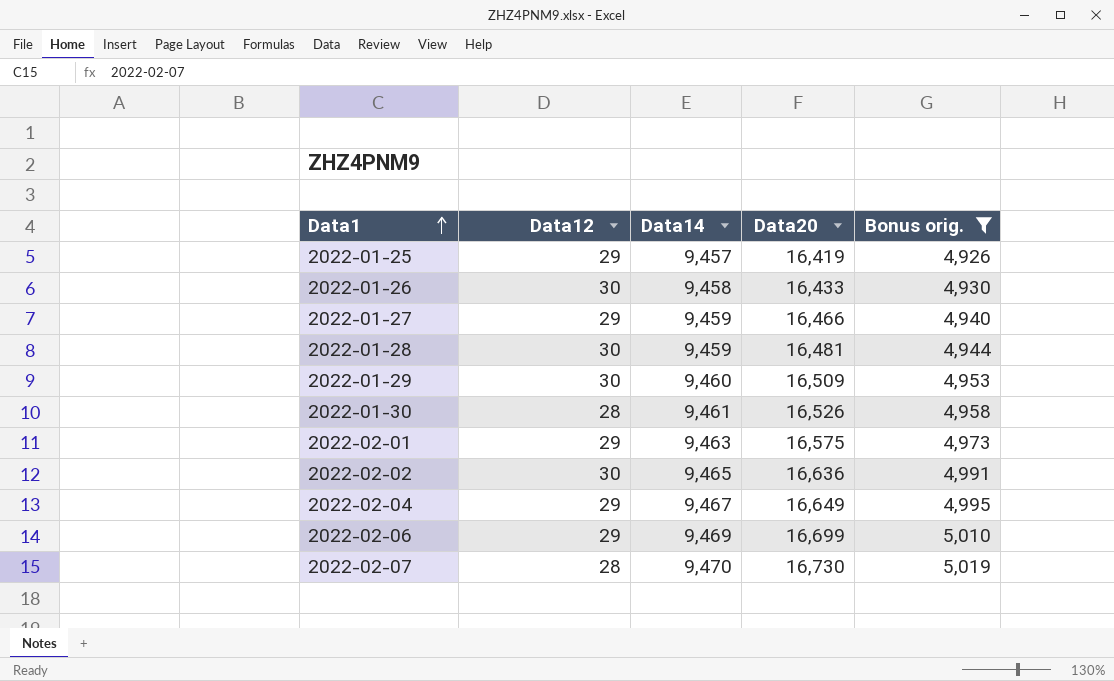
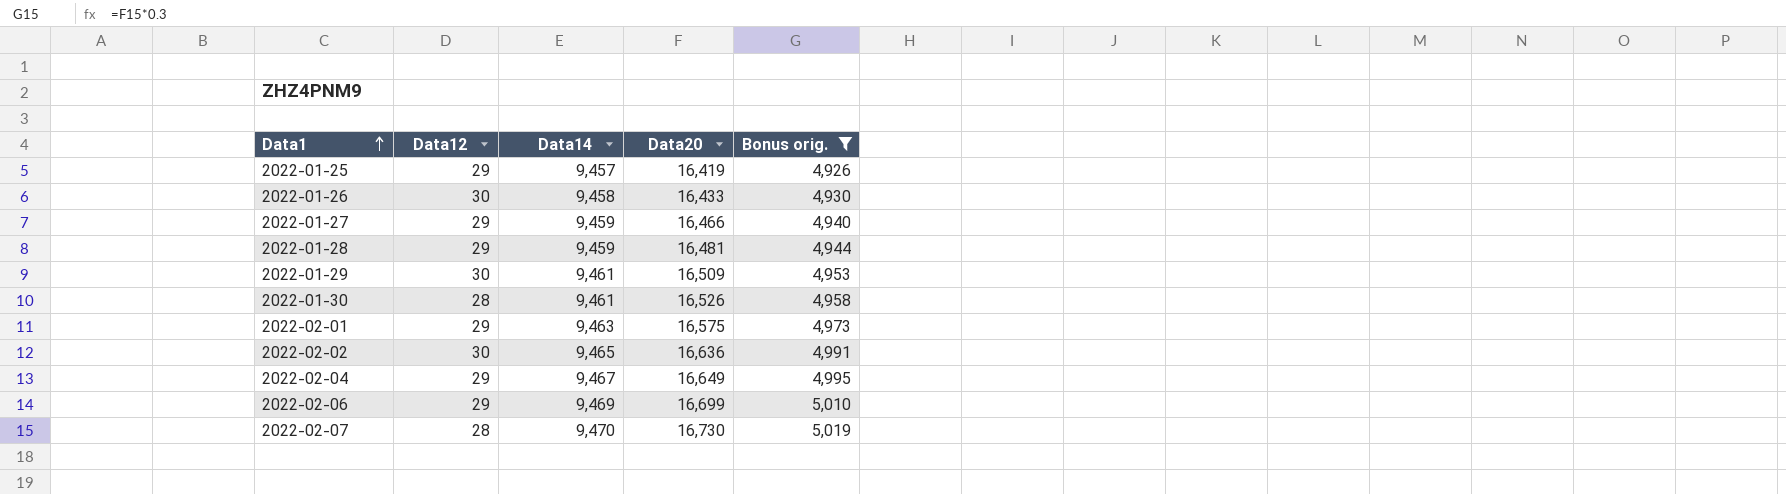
2022-01-28 | Data12: 30 -> 29
2022-01-29 | Data14: 9,460 -> 9,461

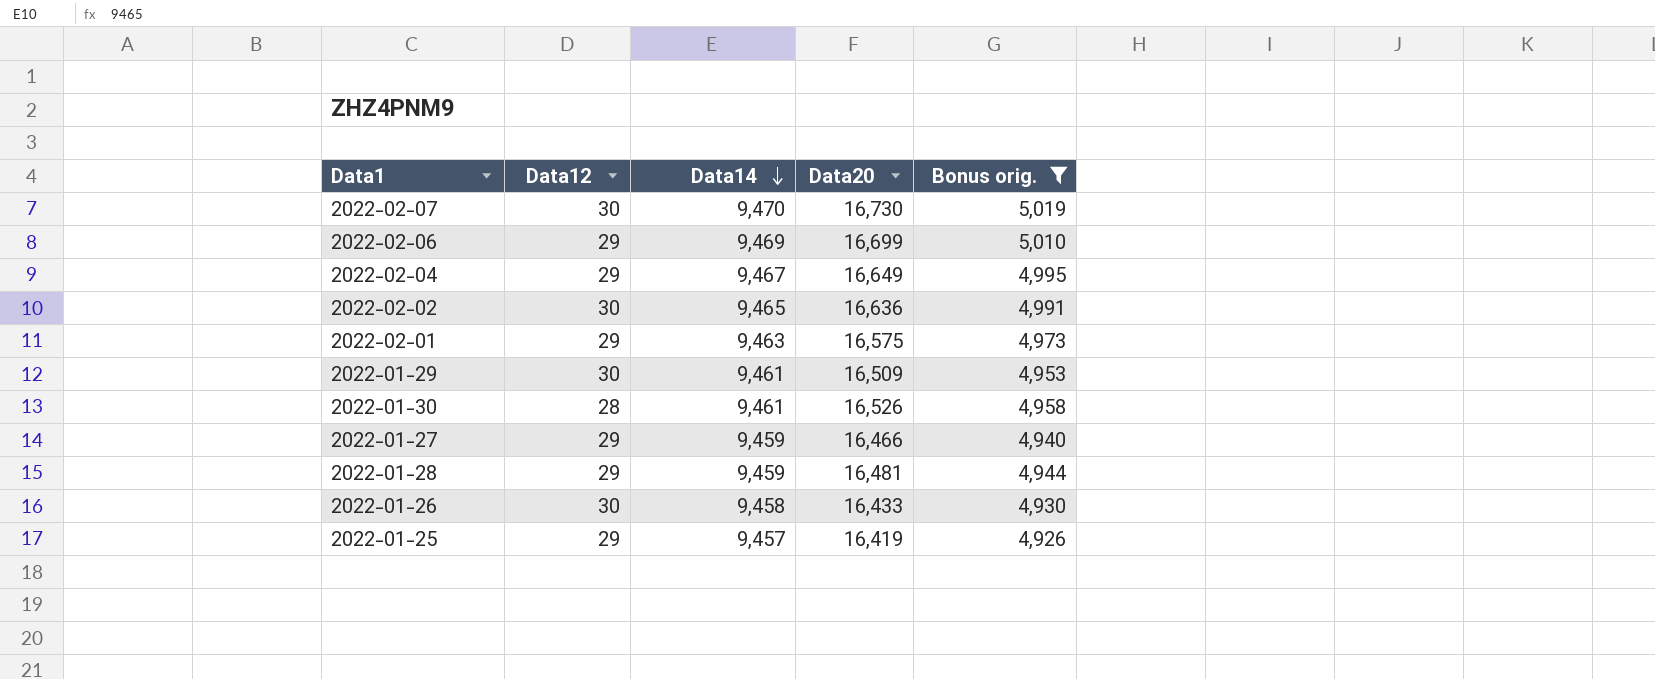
row order: Data1 ascending -> Data14 descending
2022-02-07 | Data12: 28 -> 30

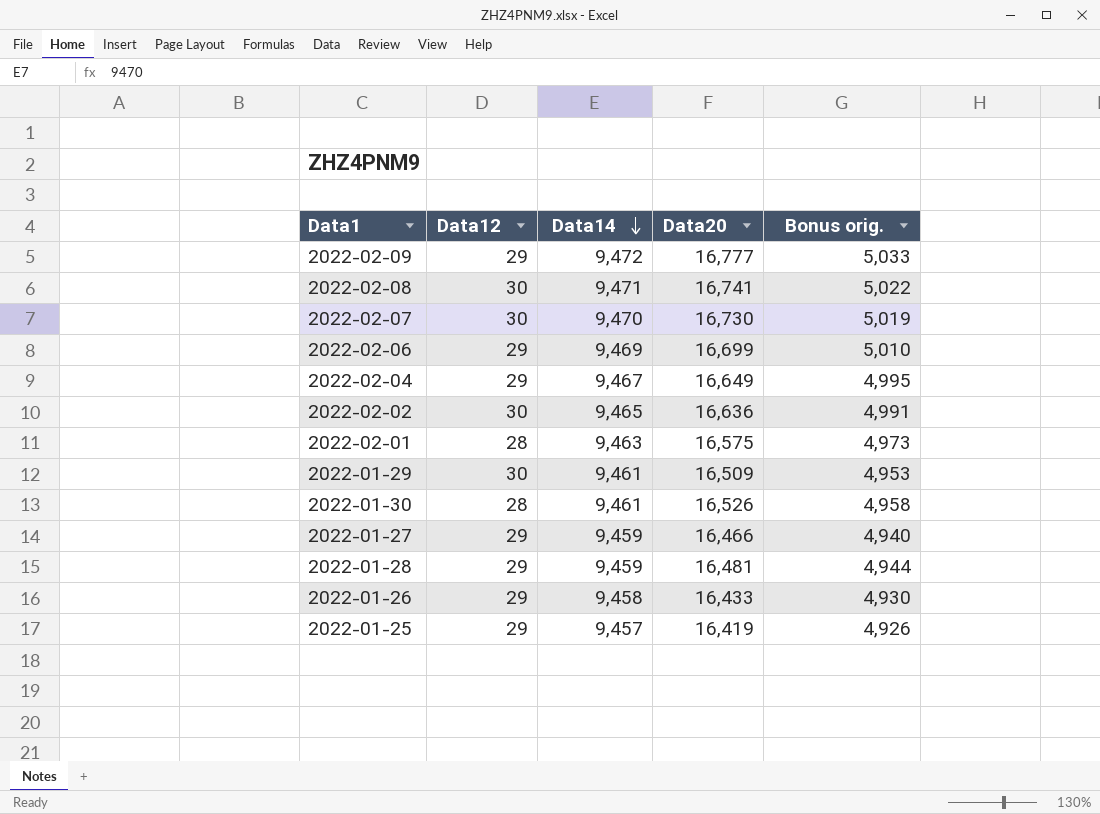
filter: Bonus orig. <= 5,019 -> none
2022-02-01 | Data12: 29 -> 28
2022-01-26 | Data12: 30 -> 29

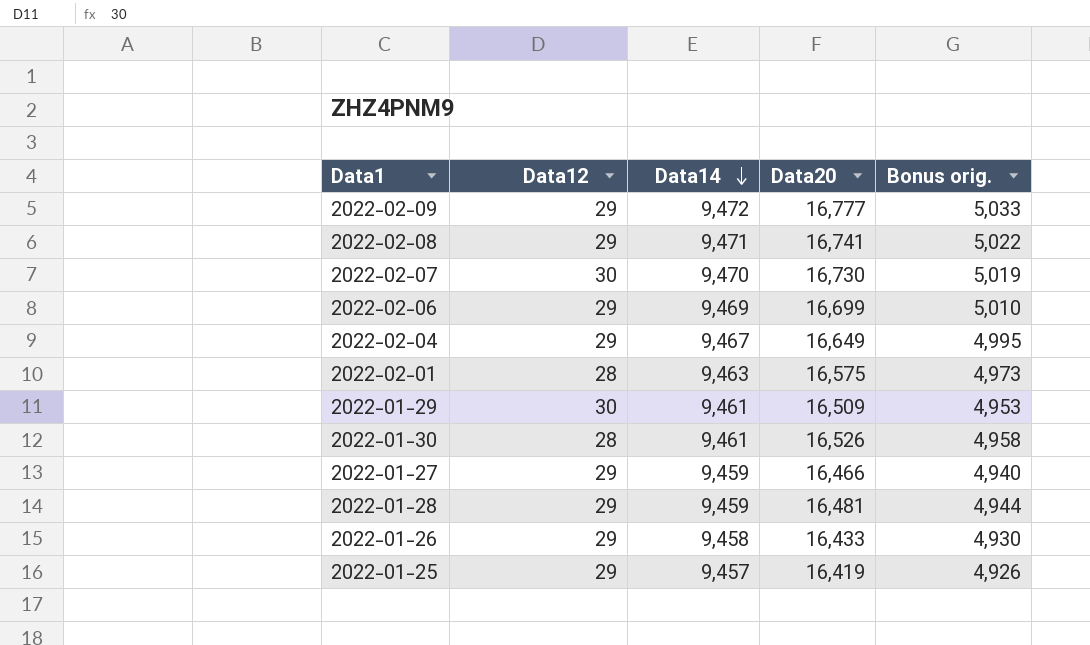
row 2022-02-02: 30 | 9,465 | 16,636 | 4,991 -> none
2022-02-08 | Data12: 30 -> 29

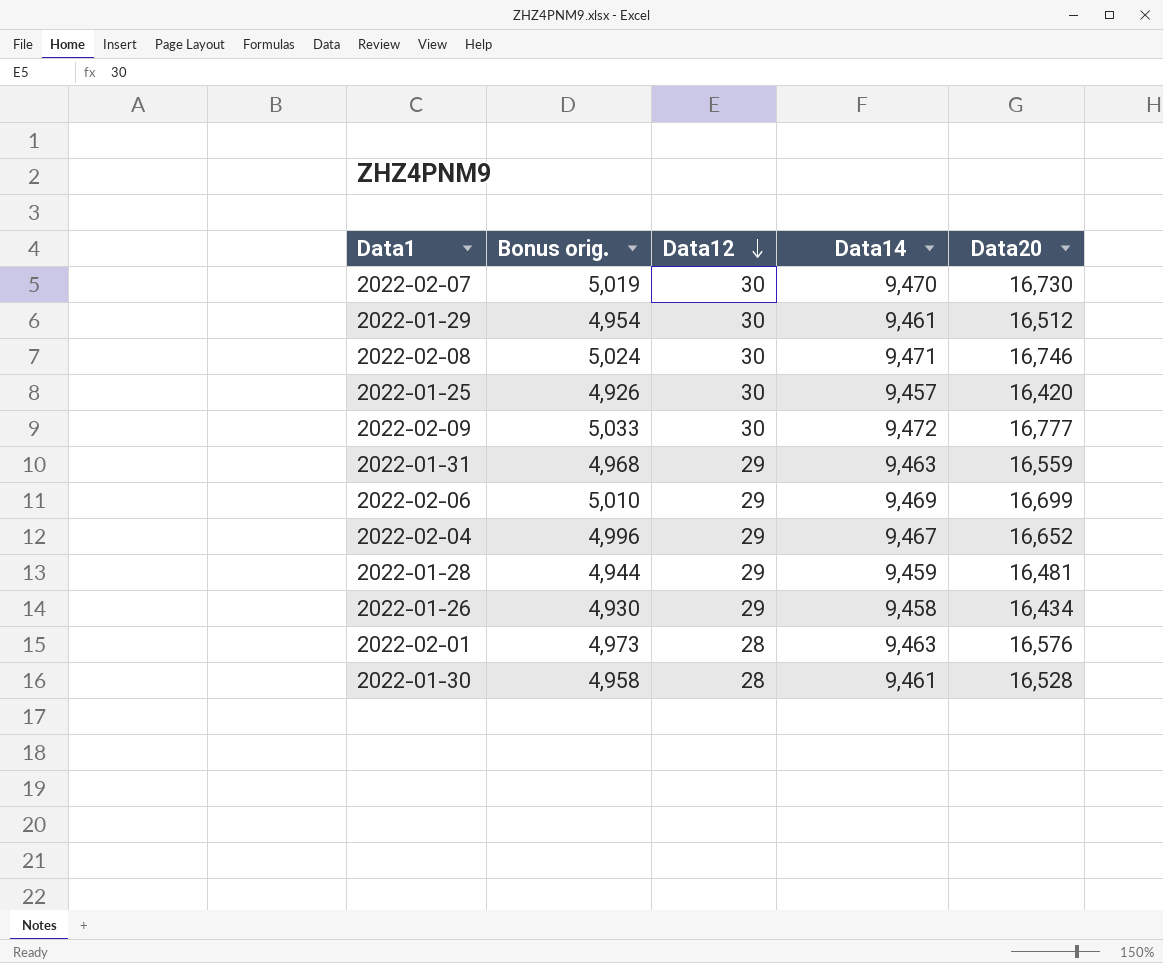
row order: Data14 descending -> Data12 descending
column Bonus orig. | position: 5 -> 2
row 2022-01-27: 29 | 9,459 | 16,466 | 4,940 -> none
2022-01-29 | Bonus orig.: 4,953 -> 4,954
2022-01-29 | Data20: 16,509 -> 16,512
2022-02-08 | Bonus orig.: 5,022 -> 5,024
2022-02-08 | Data12: 29 -> 30
2022-02-08 | Data20: 16,741 -> 16,746
2022-01-25 | Data12: 29 -> 30
2022-01-25 | Data20: 16,419 -> 16,420
2022-02-09 | Data12: 29 -> 30
row 2022-01-31: none -> 4,968 | 29 | 9,463 | 16,559
2022-02-04 | Bonus orig.: 4,995 -> 4,996
2022-02-04 | Data20: 16,649 -> 16,652
2022-01-26 | Data20: 16,433 -> 16,434
2022-02-01 | Data20: 16,575 -> 16,576
2022-01-30 | Data20: 16,526 -> 16,528

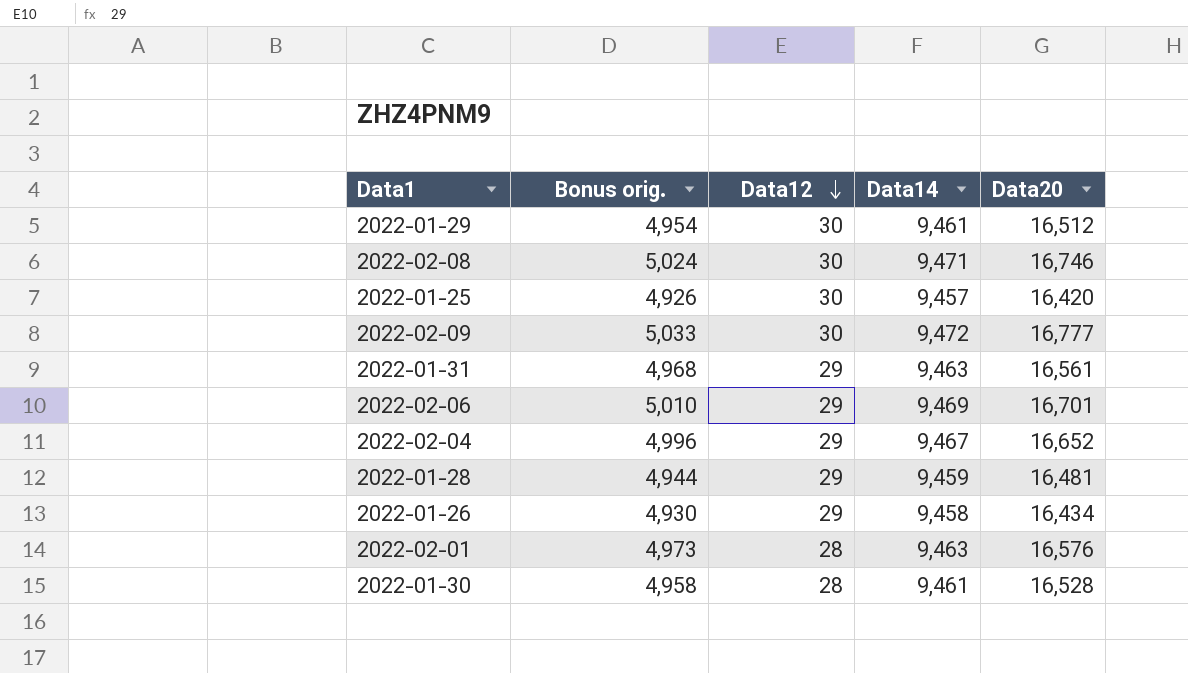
row 2022-02-07: 5,019 | 30 | 9,470 | 16,730 -> none
2022-01-31 | Data20: 16,559 -> 16,561
2022-02-06 | Data20: 16,699 -> 16,701

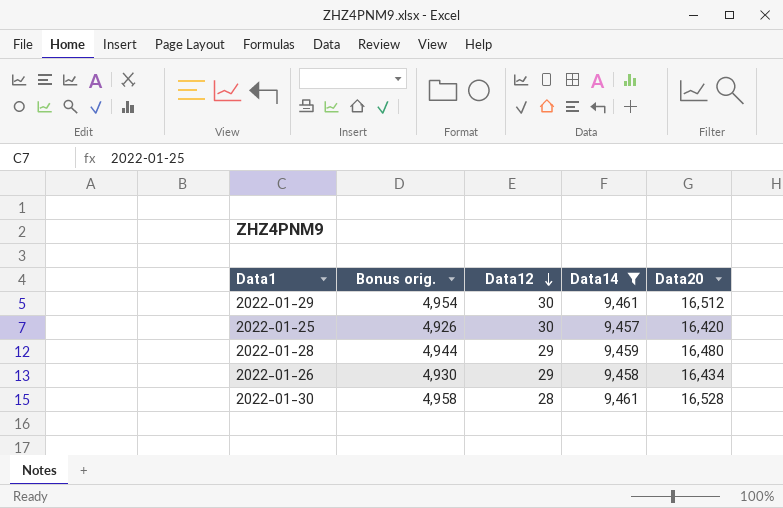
filter: none -> Data14 <= 9,461
2022-01-28 | Data20: 16,481 -> 16,480

